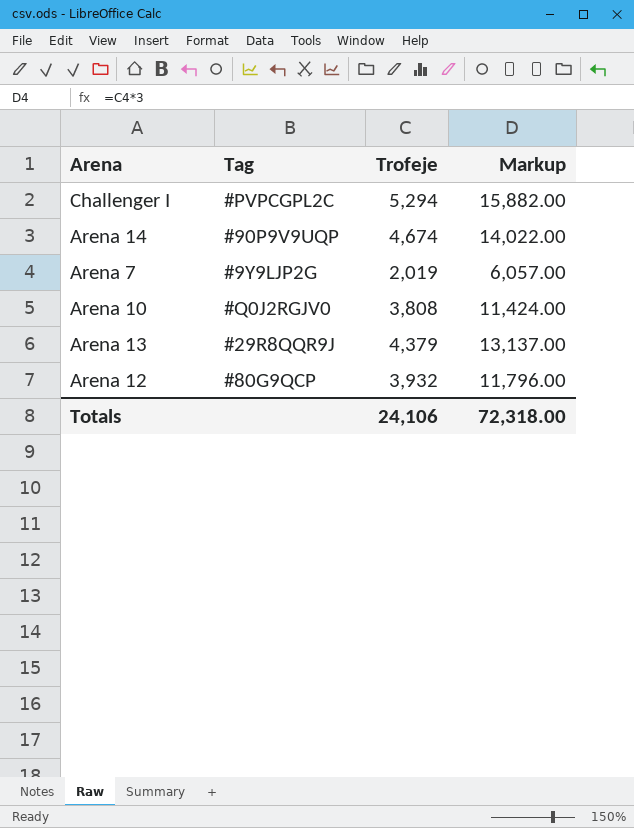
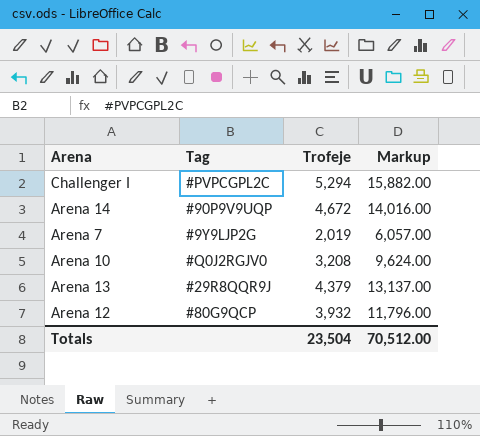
Arena 14 | Trofeje: 4,674 -> 4,672
Arena 14 | Markup: 14,022.00 -> 14,016.00
Arena 10 | Trofeje: 3,808 -> 3,208
Arena 10 | Markup: 11,424.00 -> 9,624.00
Totals | Trofeje: 24,106 -> 23,504
Totals | Markup: 72,318.00 -> 70,512.00

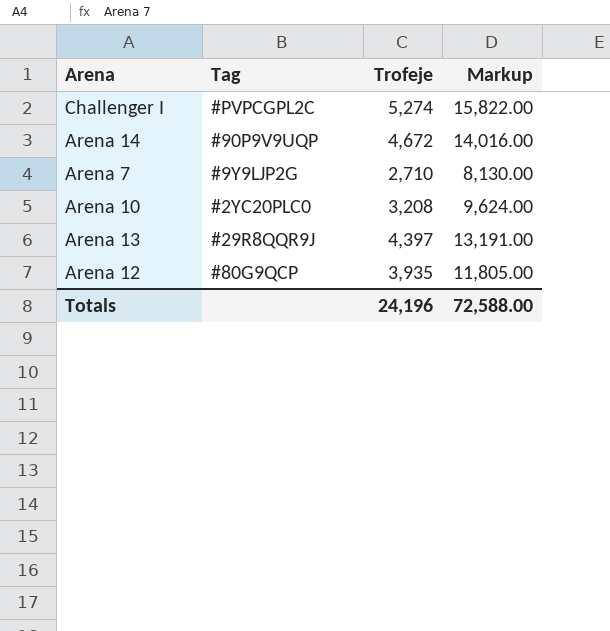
Challenger I | Trofeje: 5,294 -> 5,274
Challenger I | Markup: 15,882.00 -> 15,822.00
Arena 7 | Trofeje: 2,019 -> 2,710
Arena 7 | Markup: 6,057.00 -> 8,130.00
Arena 10 | Tag: #Q0J2RGJV0 -> #2YC20PLC0
Arena 13 | Trofeje: 4,379 -> 4,397
Arena 13 | Markup: 13,137.00 -> 13,191.00
Arena 12 | Trofeje: 3,932 -> 3,935
Arena 12 | Markup: 11,796.00 -> 11,805.00
Totals | Trofeje: 23,504 -> 24,196
Totals | Markup: 70,512.00 -> 72,588.00

